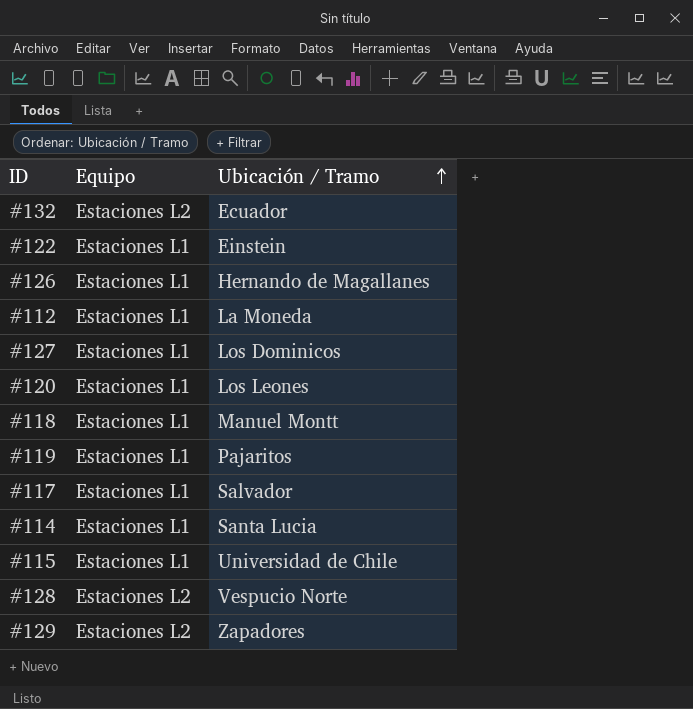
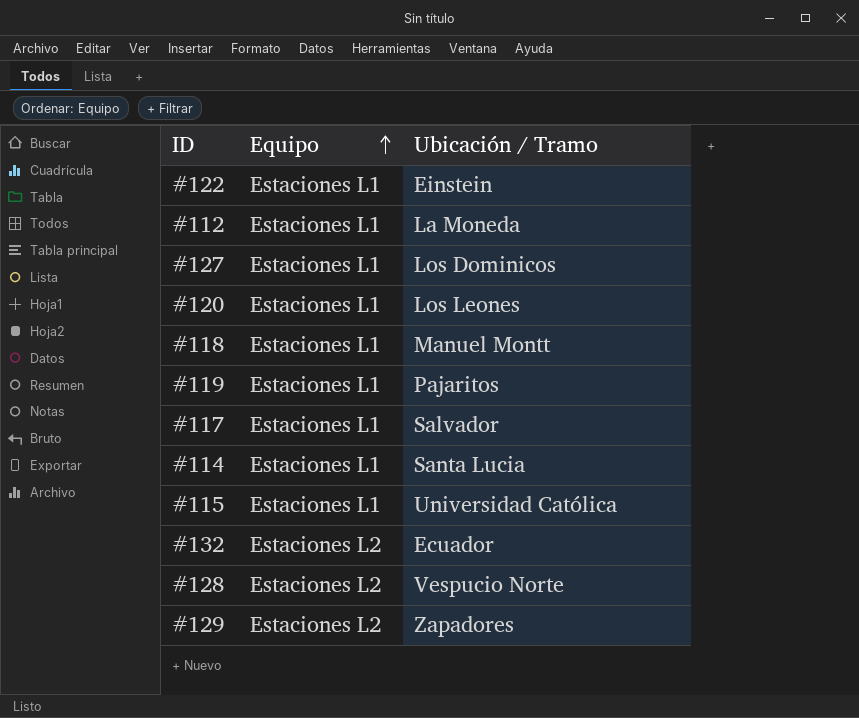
row order: Ubicación / Tramo ascending -> Equipo ascending
row #126: Estaciones L1 | Hernando de Magallanes -> none
#115 | Ubicación / Tramo: Universidad de Chile -> Universidad Católica

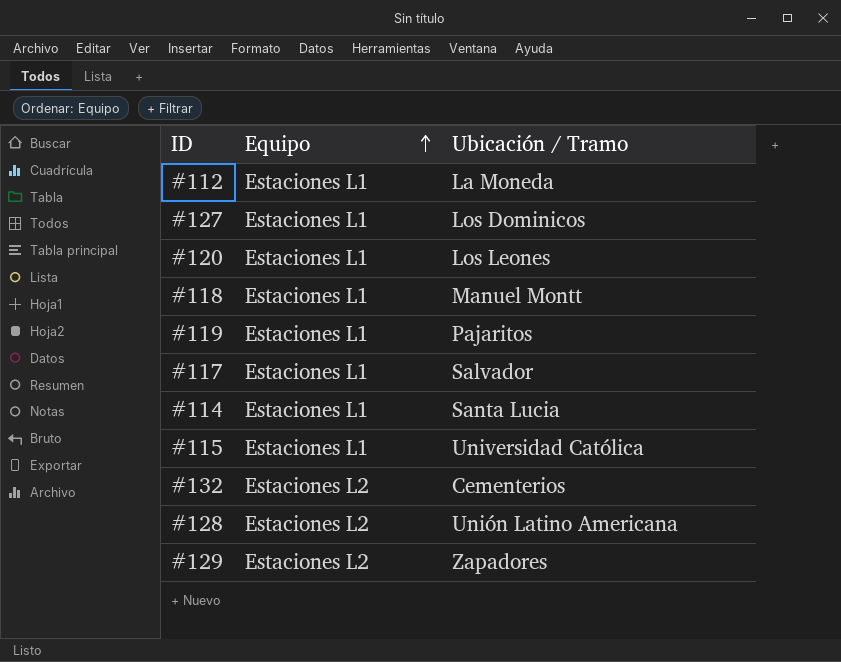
row #122: Estaciones L1 | Einstein -> none
#132 | Ubicación / Tramo: Ecuador -> Cementerios
#128 | Ubicación / Tramo: Vespucio Norte -> Unión Latino Americana

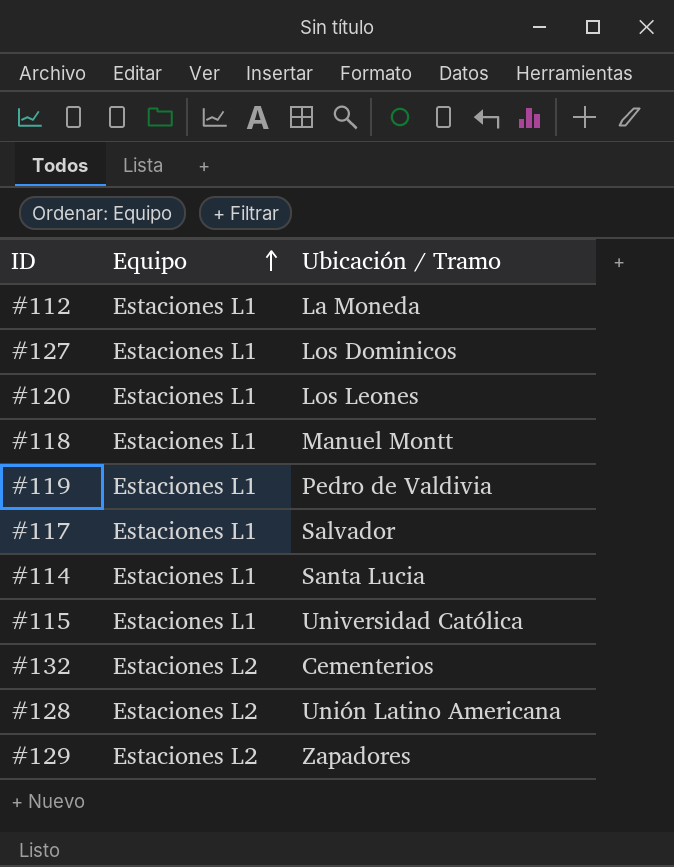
#119 | Ubicación / Tramo: Pajaritos -> Pedro de Valdivia

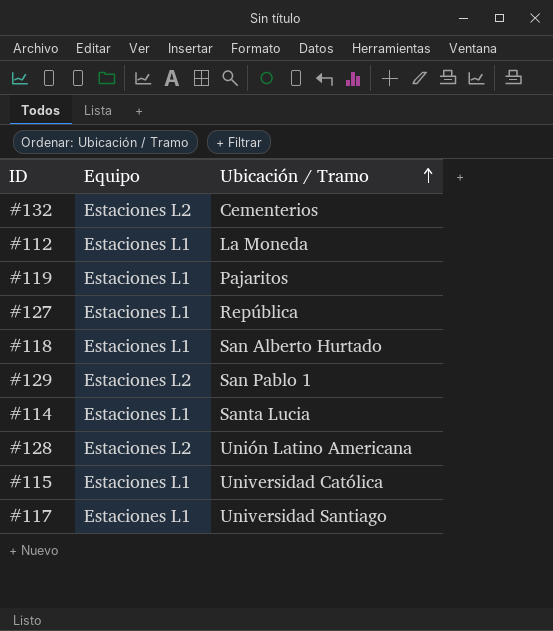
row order: Equipo ascending -> Ubicación / Tramo ascending
row #120: Estaciones L1 | Los Leones -> none
#119 | Ubicación / Tramo: Pedro de Valdivia -> Pajaritos
#127 | Ubicación / Tramo: Los Dominicos -> República
#118 | Ubicación / Tramo: Manuel Montt -> San Alberto Hurtado
#129 | Ubicación / Tramo: Zapadores -> San Pablo 1
#117 | Ubicación / Tramo: Salvador -> Universidad Santiago

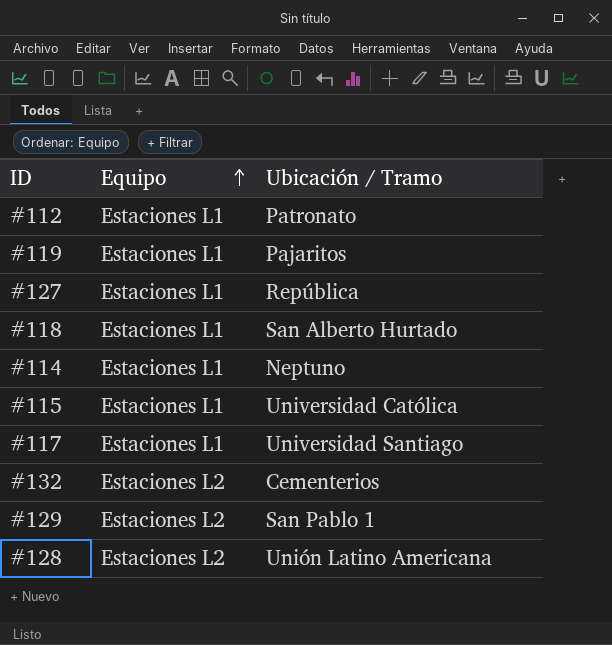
row order: Ubicación / Tramo ascending -> Equipo ascending
#112 | Ubicación / Tramo: La Moneda -> Patronato
#114 | Ubicación / Tramo: Santa Lucia -> Neptuno

